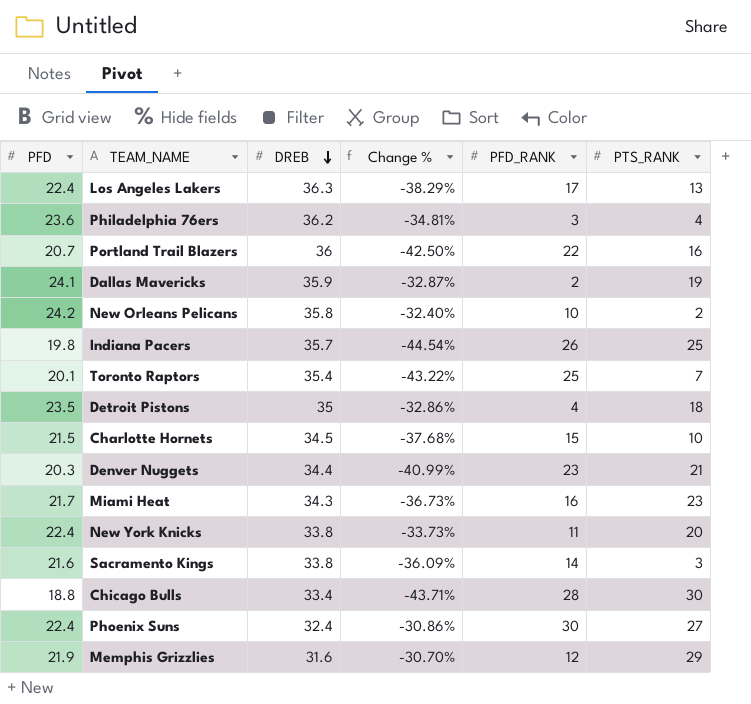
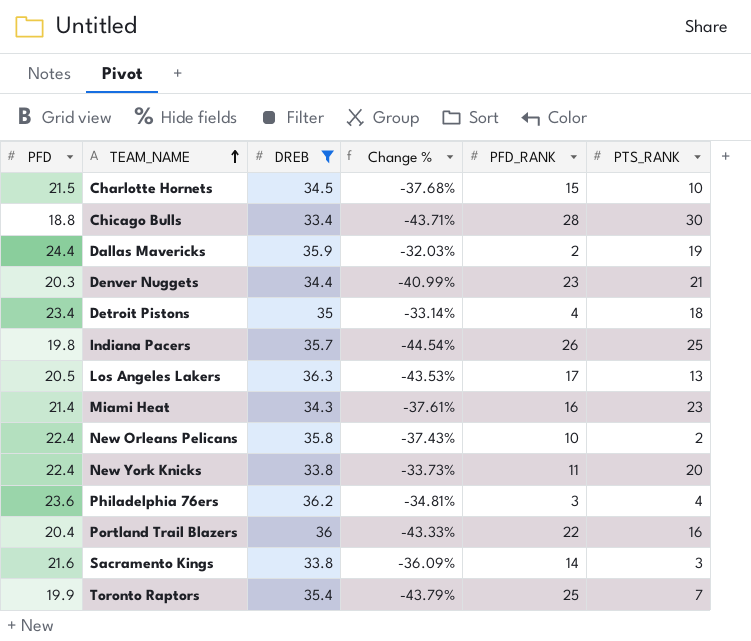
filter: none -> DREB >= 33.4
row order: DREB descending -> TEAM_NAME ascending
Dallas Mavericks | PFD: 24.1 -> 24.4
Dallas Mavericks | Change %: -32.87% -> -32.03%
Detroit Pistons | PFD: 23.5 -> 23.4
Detroit Pistons | Change %: -32.86% -> -33.14%
Los Angeles Lakers | PFD: 22.4 -> 20.5
Los Angeles Lakers | Change %: -38.29% -> -43.53%
Miami Heat | PFD: 21.7 -> 21.4
Miami Heat | Change %: -36.73% -> -37.61%
New Orleans Pelicans | PFD: 24.2 -> 22.4
New Orleans Pelicans | Change %: -32.40% -> -37.43%
Portland Trail Blazers | PFD: 20.7 -> 20.4
Portland Trail Blazers | Change %: -42.50% -> -43.33%
Toronto Raptors | PFD: 20.1 -> 19.9
Toronto Raptors | Change %: -43.22% -> -43.79%

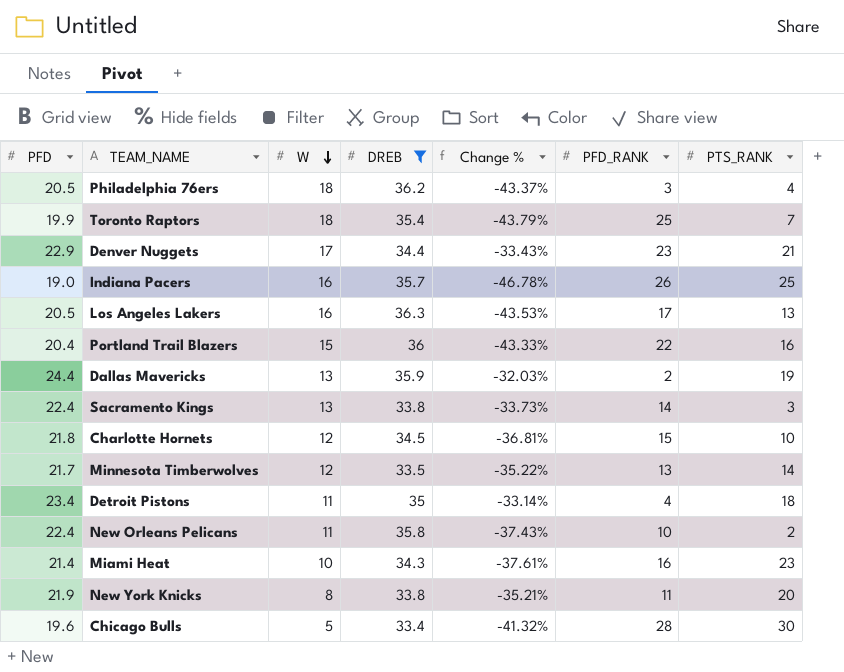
row order: TEAM_NAME ascending -> W descending
column W | position: none -> 3
Philadelphia 76ers | PFD: 23.6 -> 20.5
Philadelphia 76ers | Change %: -34.81% -> -43.37%
Denver Nuggets | PFD: 20.3 -> 22.9
Denver Nuggets | Change %: -40.99% -> -33.43%
Indiana Pacers | PFD: 19.8 -> 19.0
Indiana Pacers | Change %: -44.54% -> -46.78%
Sacramento Kings | PFD: 21.6 -> 22.4
Sacramento Kings | Change %: -36.09% -> -33.73%
Charlotte Hornets | PFD: 21.5 -> 21.8
Charlotte Hornets | Change %: -37.68% -> -36.81%
row Minnesota Timberwolves: none -> 21.7 | 12 | 33.5 | -35.22% | 13 | 14
New York Knicks | PFD: 22.4 -> 21.9
New York Knicks | Change %: -33.73% -> -35.21%
Chicago Bulls | PFD: 18.8 -> 19.6
Chicago Bulls | Change %: -43.71% -> -41.32%

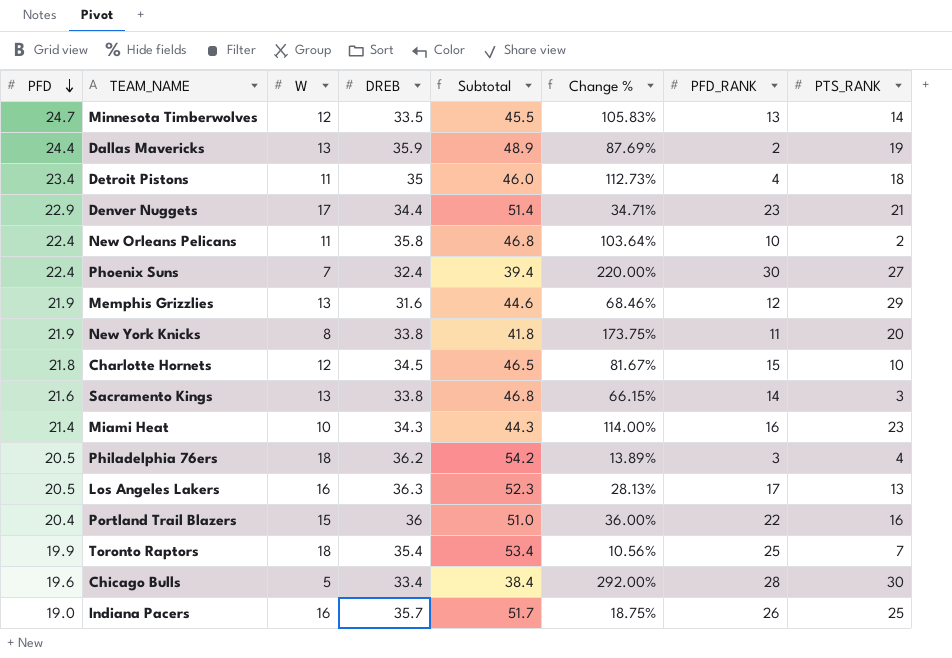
filter: DREB >= 33.4 -> none
row order: W descending -> PFD descending
column Subtotal | formula: none -> [W] + [DREB]
column Change % | formula: ([PFD] - [DREB]) / [DREB] -> ([PFD] - [W]) / [W]
Minnesota Timberwolves | PFD: 21.7 -> 24.7
Sacramento Kings | PFD: 22.4 -> 21.6

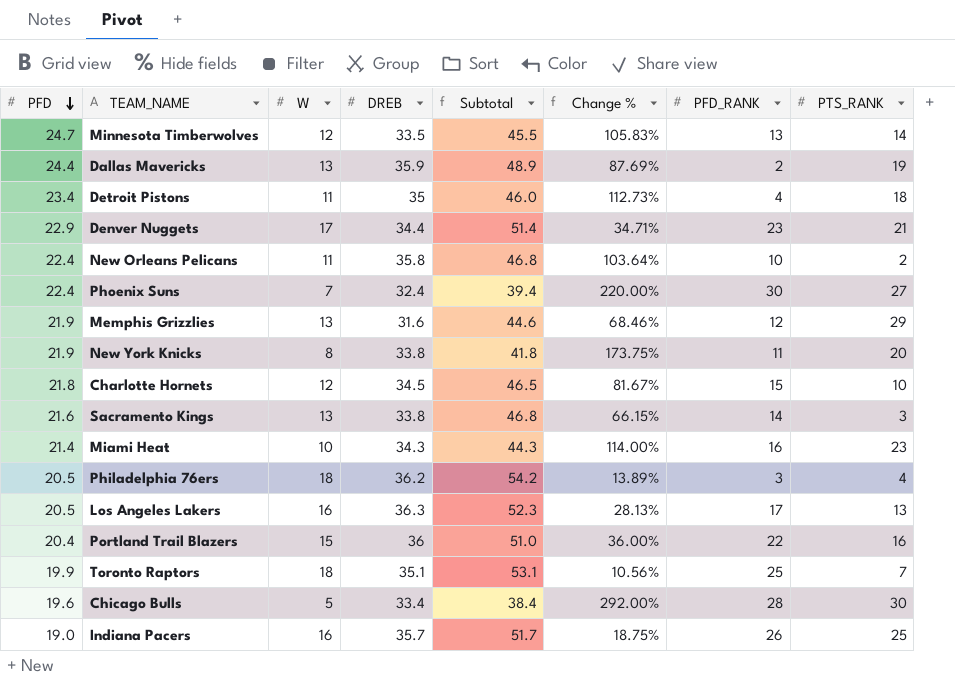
Toronto Raptors | DREB: 35.4 -> 35.1
Toronto Raptors | Subtotal: 53.4 -> 53.1

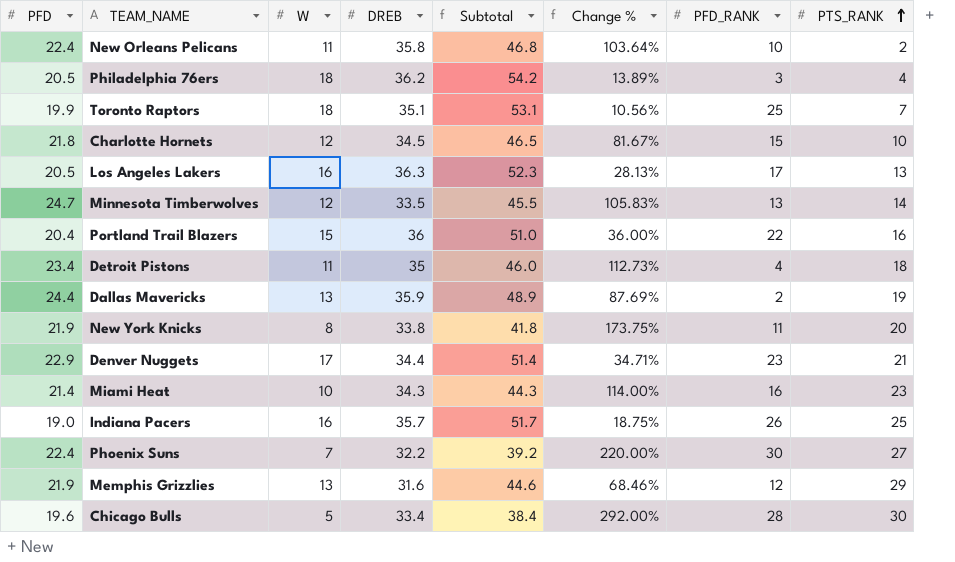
row order: PFD descending -> PTS_RANK ascending
row Sacramento Kings: 21.6 | 13 | 33.8 | 46.8 | 66.15% | 14 | 3 -> none
Phoenix Suns | DREB: 32.4 -> 32.2
Phoenix Suns | Subtotal: 39.4 -> 39.2

